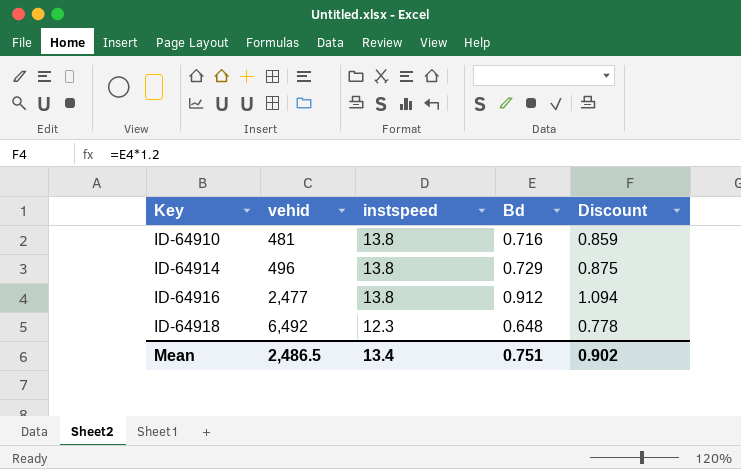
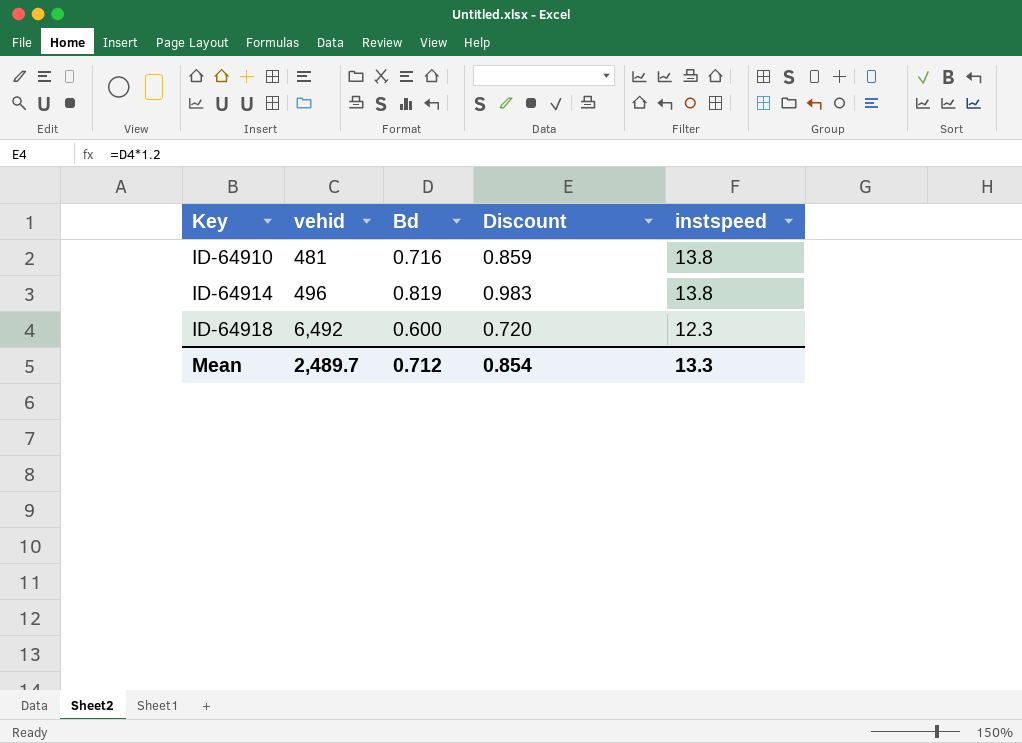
column instspeed | position: 3 -> 5
row ID-64916: 2,477 | 13.8 | 0.912 | 1.094 -> none
ID-64914 | Bd: 0.729 -> 0.819
ID-64914 | Discount: 0.875 -> 0.983
ID-64918 | Bd: 0.648 -> 0.600
ID-64918 | Discount: 0.778 -> 0.720
Mean | vehid: 2,486.5 -> 2,489.7
Mean | Bd: 0.751 -> 0.712
Mean | Discount: 0.902 -> 0.854
Mean | instspeed: 13.4 -> 13.3

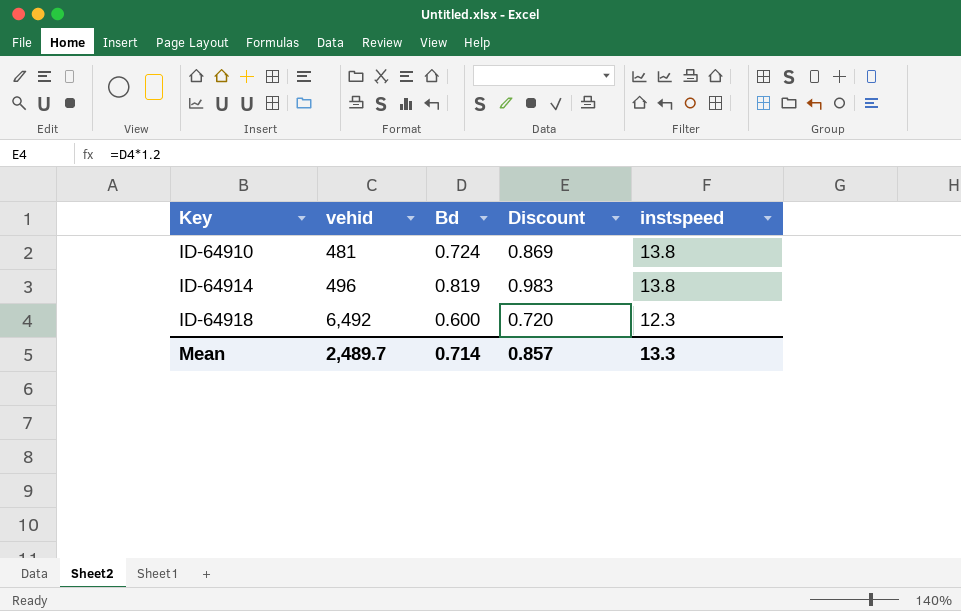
ID-64910 | Bd: 0.716 -> 0.724
ID-64910 | Discount: 0.859 -> 0.869
Mean | Bd: 0.712 -> 0.714
Mean | Discount: 0.854 -> 0.857

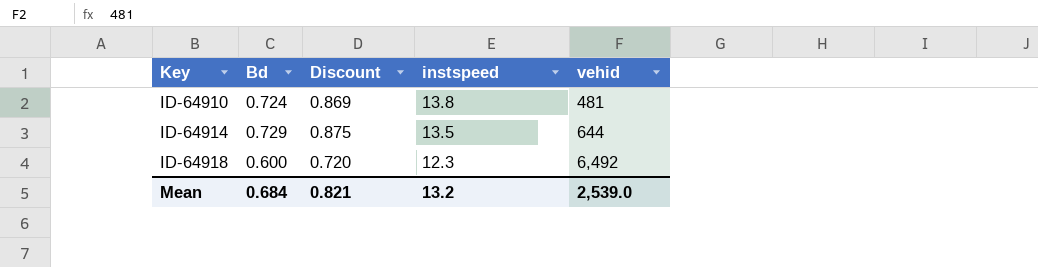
column vehid | position: 2 -> 5
ID-64914 | Bd: 0.819 -> 0.729
ID-64914 | Discount: 0.983 -> 0.875
ID-64914 | instspeed: 13.8 -> 13.5
ID-64914 | vehid: 496 -> 644
Mean | Bd: 0.714 -> 0.684
Mean | Discount: 0.857 -> 0.821
Mean | instspeed: 13.3 -> 13.2
Mean | vehid: 2,489.7 -> 2,539.0

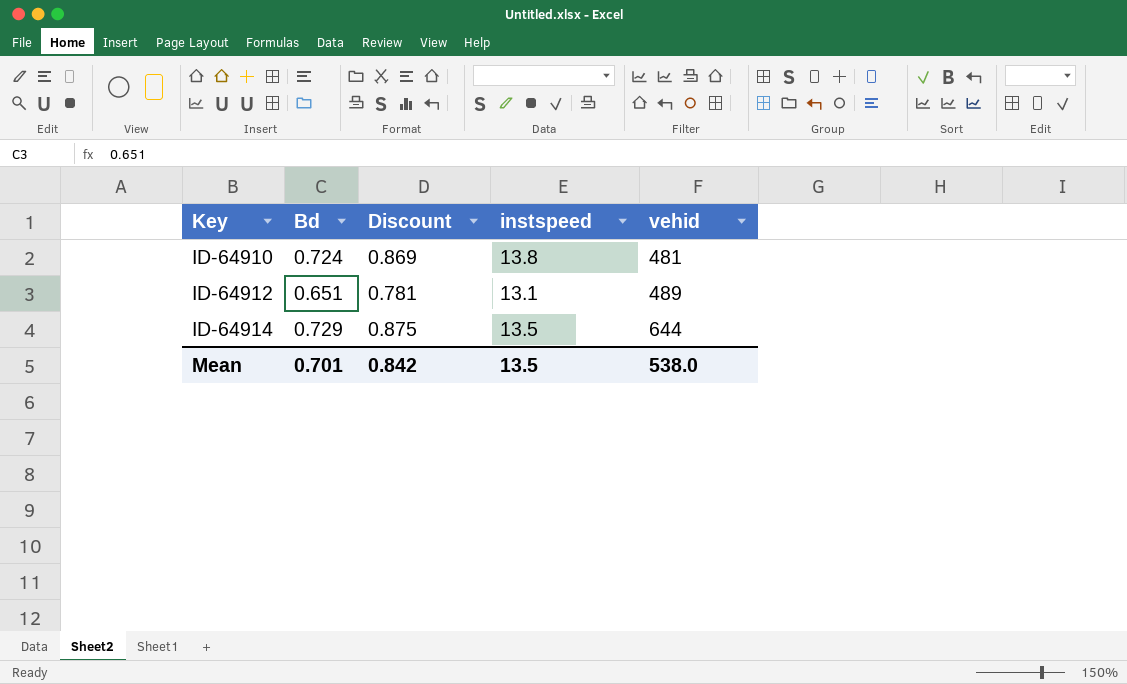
row ID-64918: 0.600 | 0.720 | 12.3 | 6,492 -> none
row ID-64912: none -> 0.651 | 0.781 | 13.1 | 489
Mean | Bd: 0.684 -> 0.701
Mean | Discount: 0.821 -> 0.842
Mean | instspeed: 13.2 -> 13.5
Mean | vehid: 2,539.0 -> 538.0

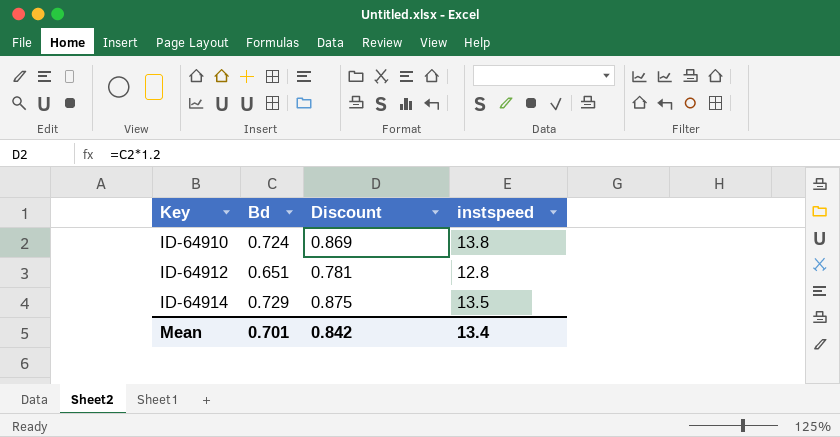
column vehid | position: 5 -> none
ID-64912 | instspeed: 13.1 -> 12.8
Mean | instspeed: 13.5 -> 13.4

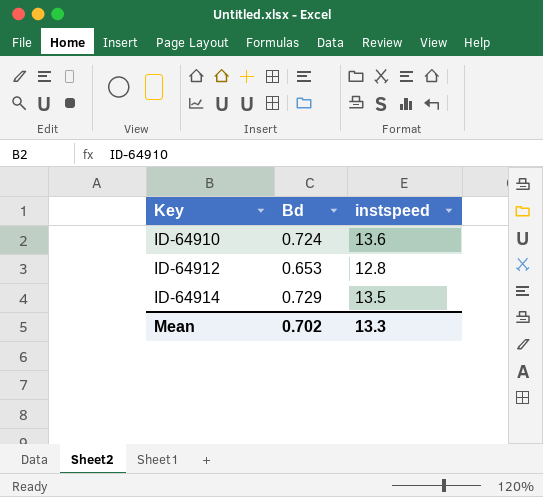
column Discount | formula: [Bd] * 1.2 -> none
ID-64910 | instspeed: 13.8 -> 13.6
ID-64912 | Bd: 0.651 -> 0.653
Mean | Bd: 0.701 -> 0.702
Mean | instspeed: 13.4 -> 13.3

